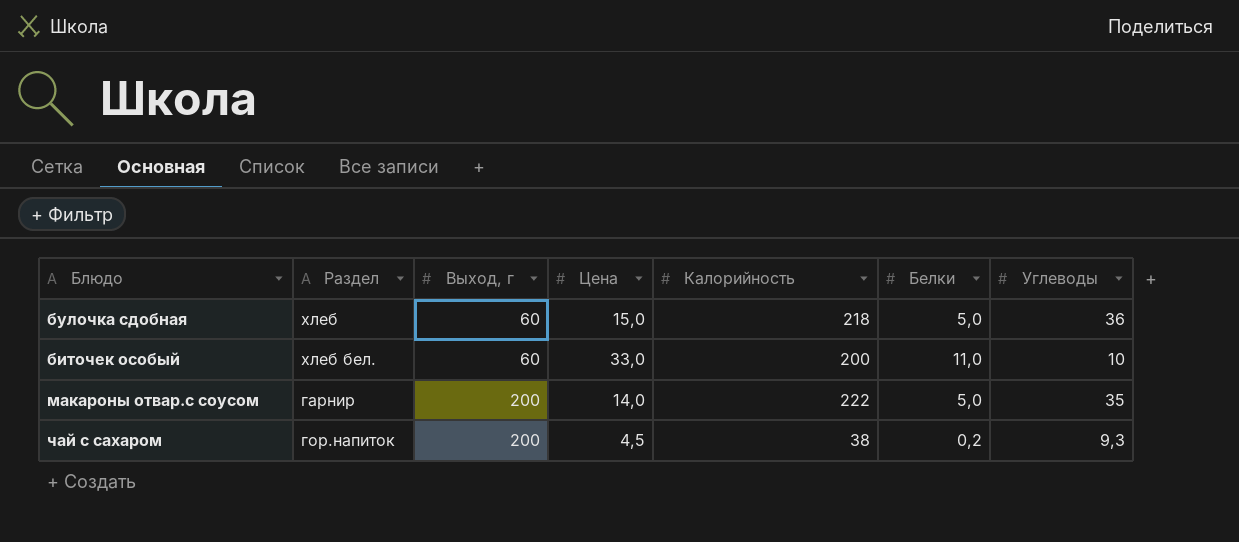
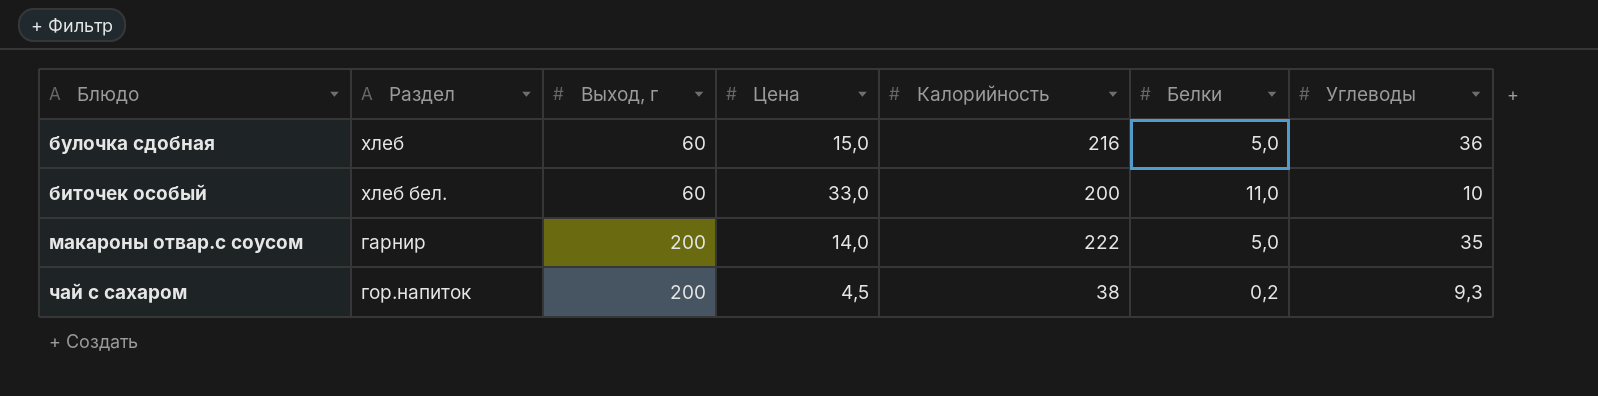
булочка сдобная | Калорийность: 218 -> 216

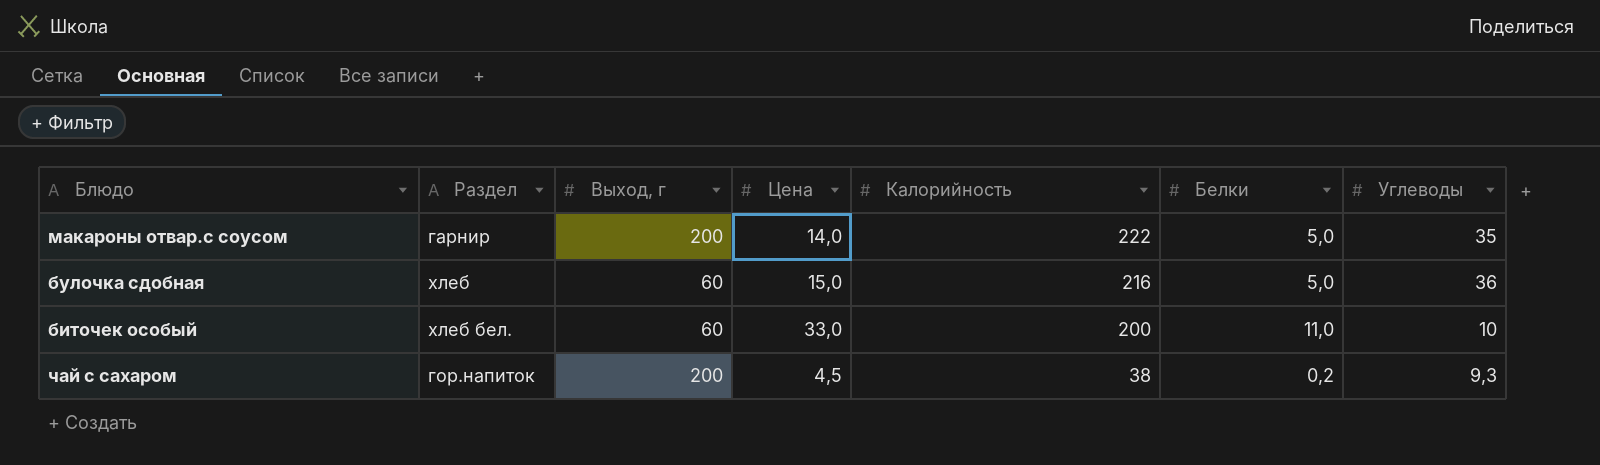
row order: Выход, г ascending -> Калорийность descending

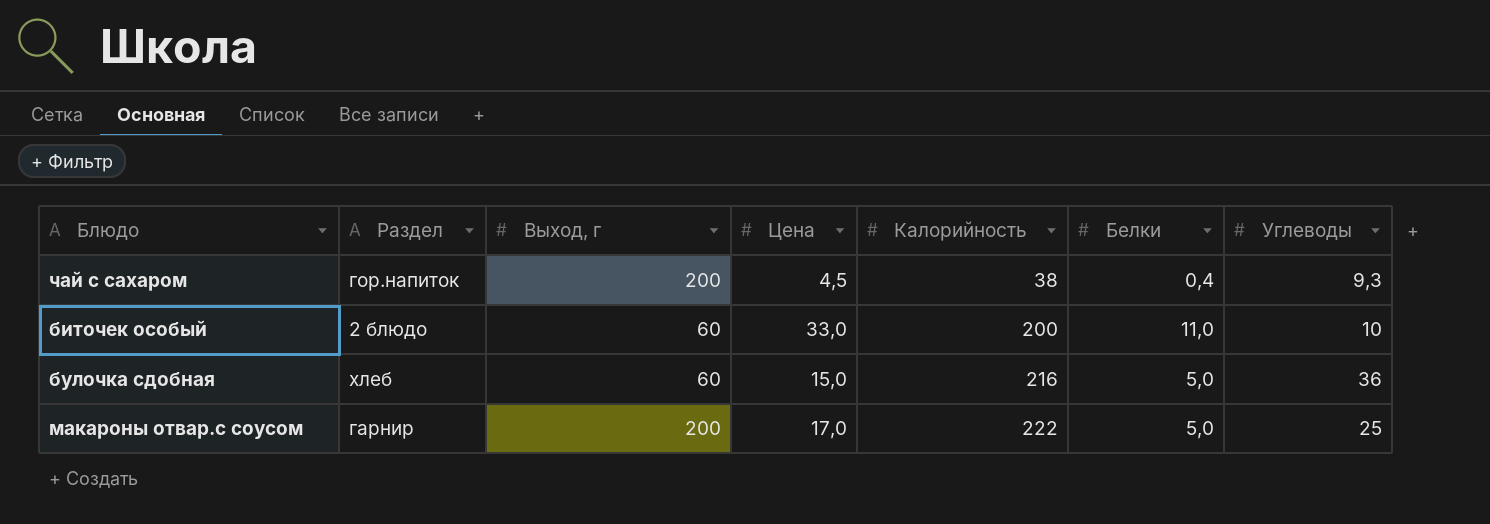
row order: Калорийность descending -> Калорийность ascending
чай с сахаром | Белки: 0,2 -> 0,4
биточек особый | Раздел: хлеб бел. -> 2 блюдо
макароны отвар.с соусом | Цена: 14,0 -> 17,0
макароны отвар.с соусом | Углеводы: 35 -> 25

